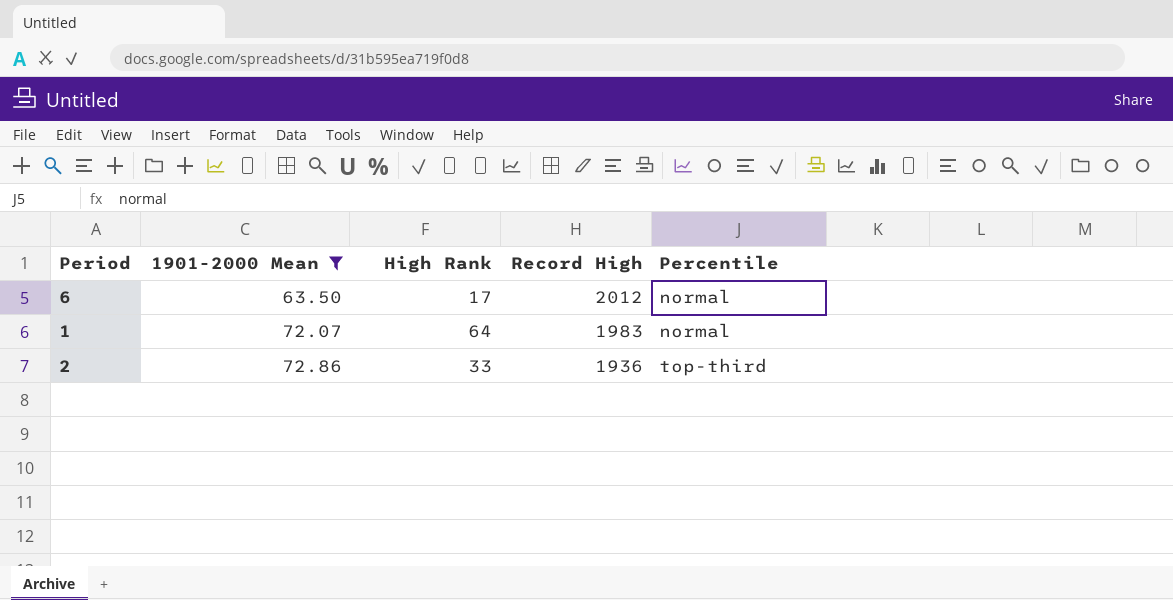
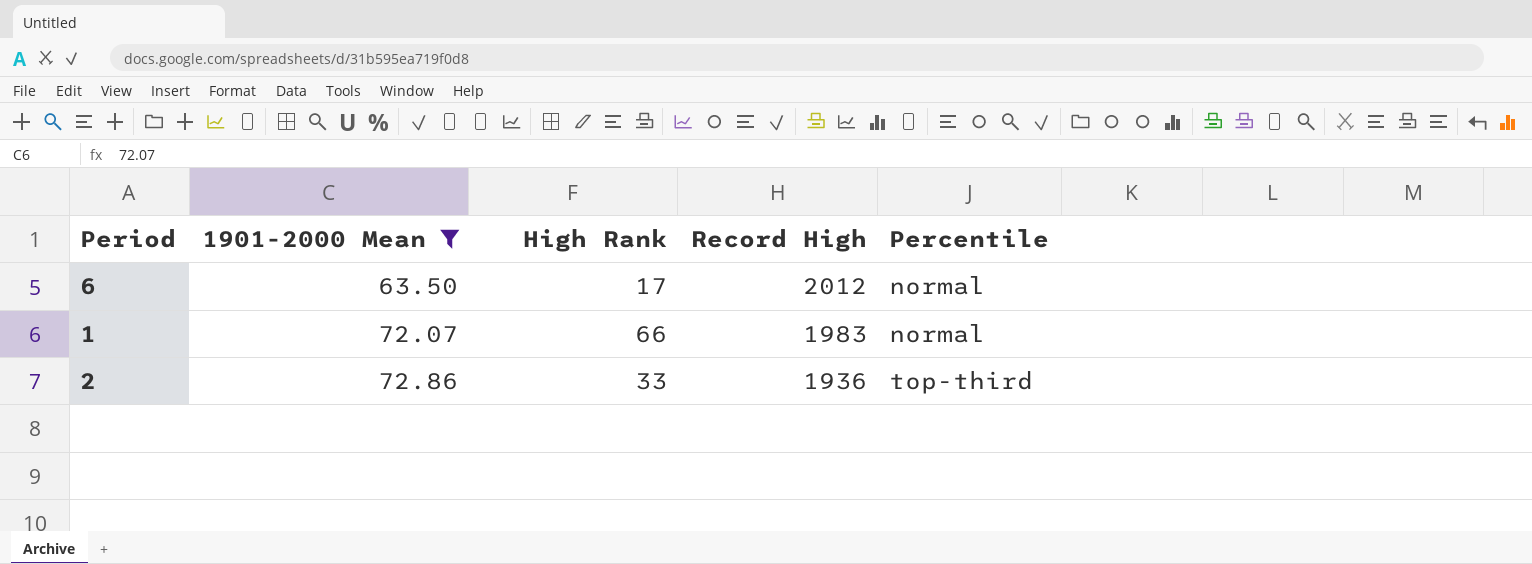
1 | High Rank: 64 -> 66

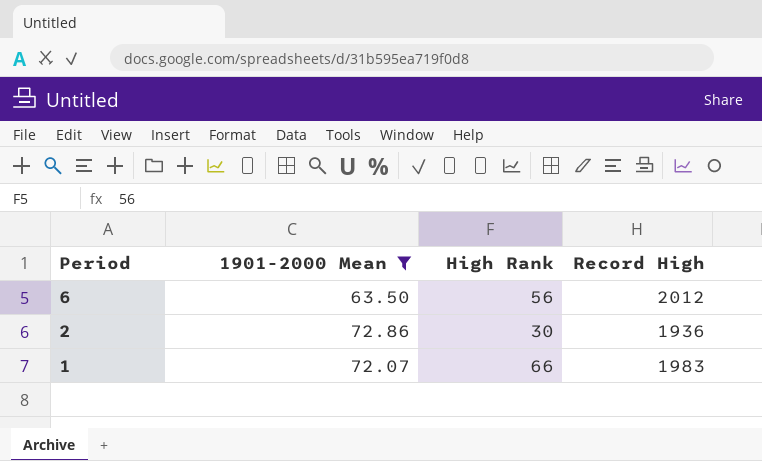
row order: 1901-2000 Mean ascending -> Period descending
column Percentile | position: 5 -> none
6 | High Rank: 17 -> 56
2 | High Rank: 33 -> 30

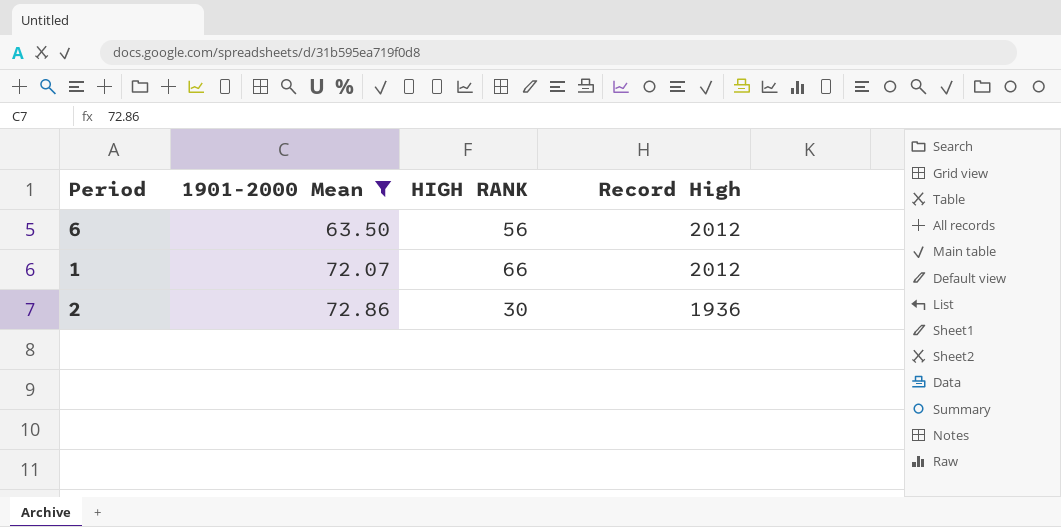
row order: Period descending -> 1901-2000 Mean ascending
column name: High Rank -> HIGH RANK
1 | Record High: 1983 -> 2012

